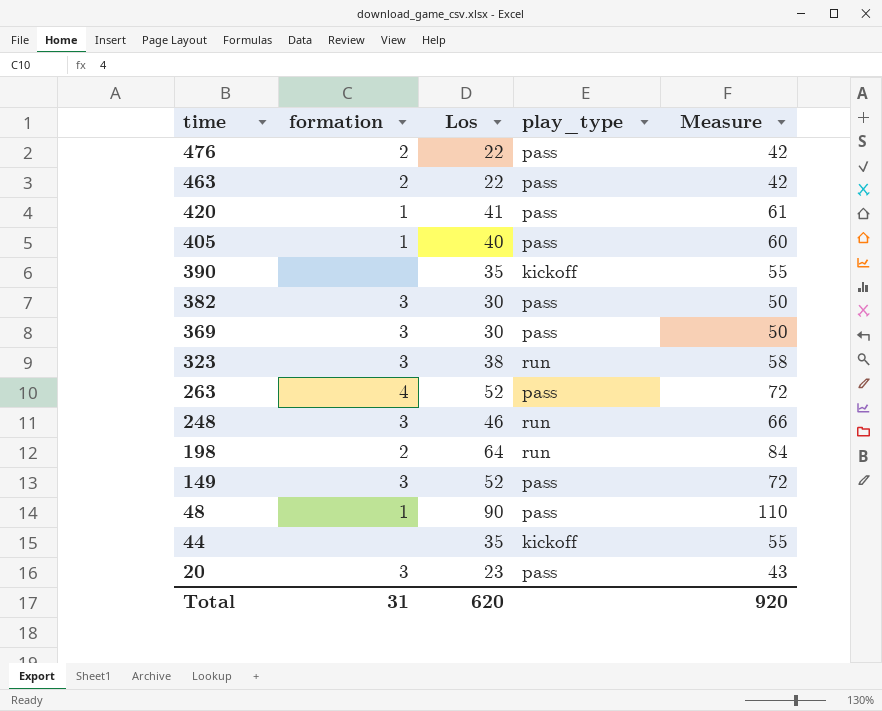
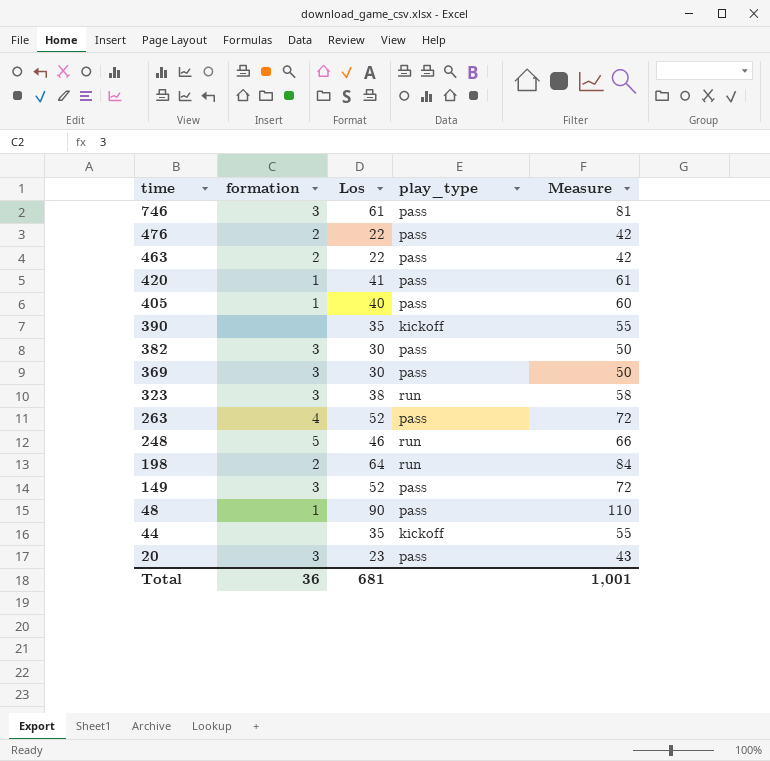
row 746: none -> 3 | 61 | pass | 81
248 | formation: 3 -> 5
Total | formation: 31 -> 36
Total | Los: 620 -> 681
Total | Measure: 920 -> 1,001

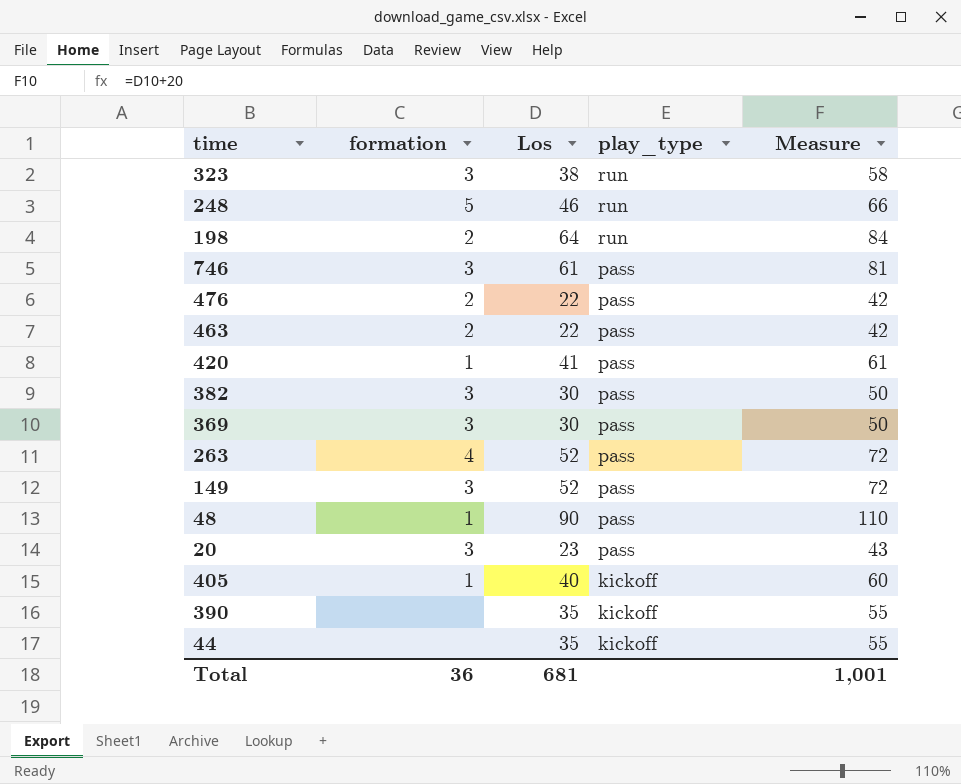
row order: time descending -> play_type descending
405 | play_type: pass -> kickoff

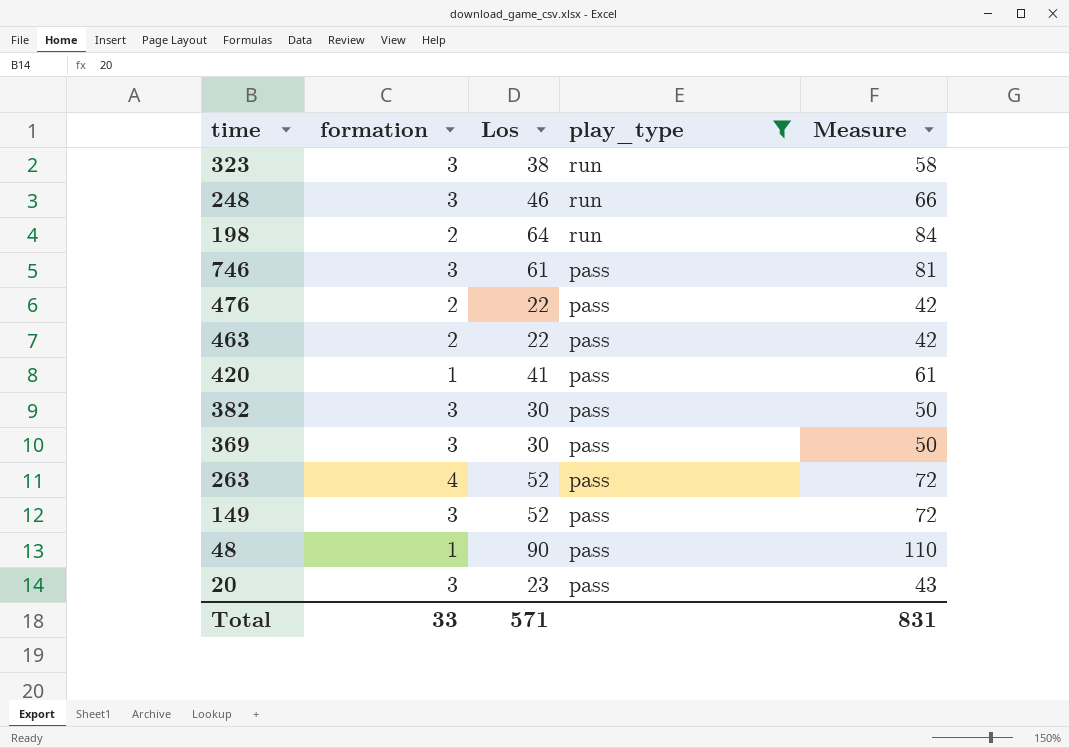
filter: none -> play_type != kickoff
248 | formation: 5 -> 3
Total | formation: 36 -> 33
Total | Los: 681 -> 571
Total | Measure: 1,001 -> 831

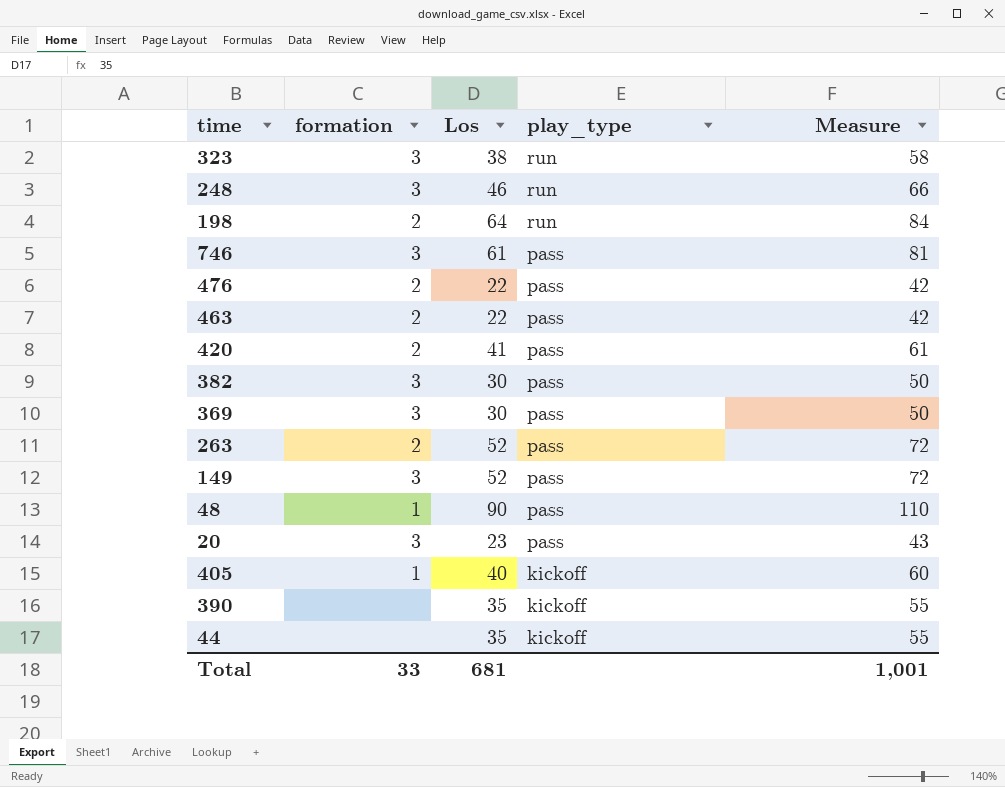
filter: play_type != kickoff -> none
420 | formation: 1 -> 2
263 | formation: 4 -> 2
Total | Los: 571 -> 681
Total | Measure: 831 -> 1,001

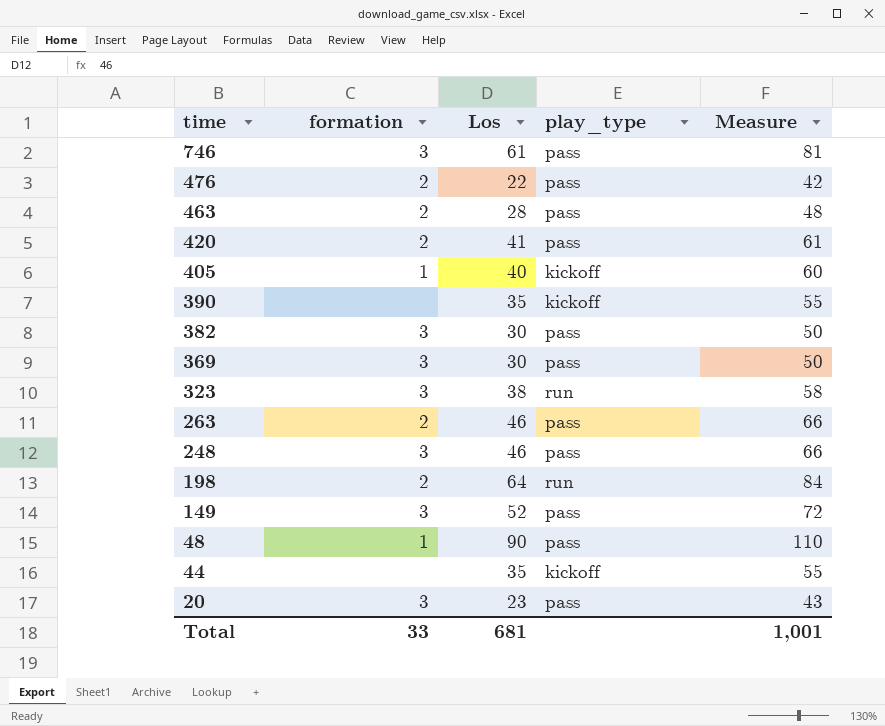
row order: play_type descending -> time descending
463 | Los: 22 -> 28
463 | Measure: 42 -> 48
263 | Los: 52 -> 46
263 | Measure: 72 -> 66
248 | play_type: run -> pass

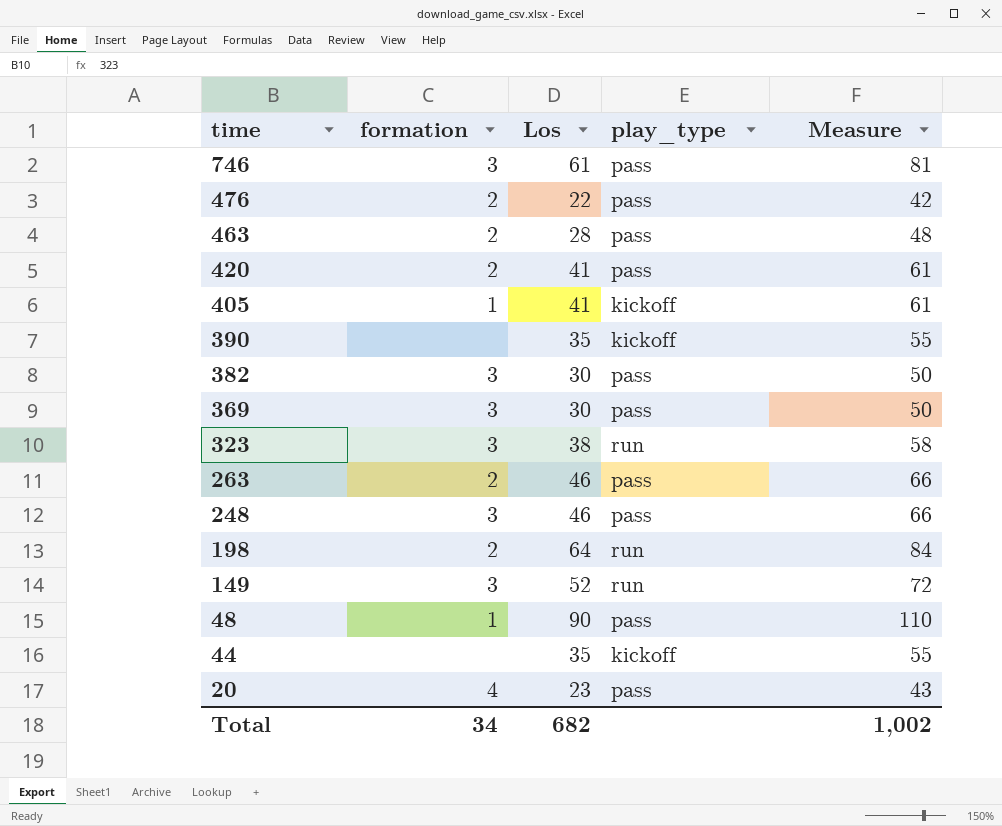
405 | Los: 40 -> 41
405 | Measure: 60 -> 61
149 | play_type: pass -> run
20 | formation: 3 -> 4
Total | formation: 33 -> 34
Total | Los: 681 -> 682
Total | Measure: 1,001 -> 1,002

